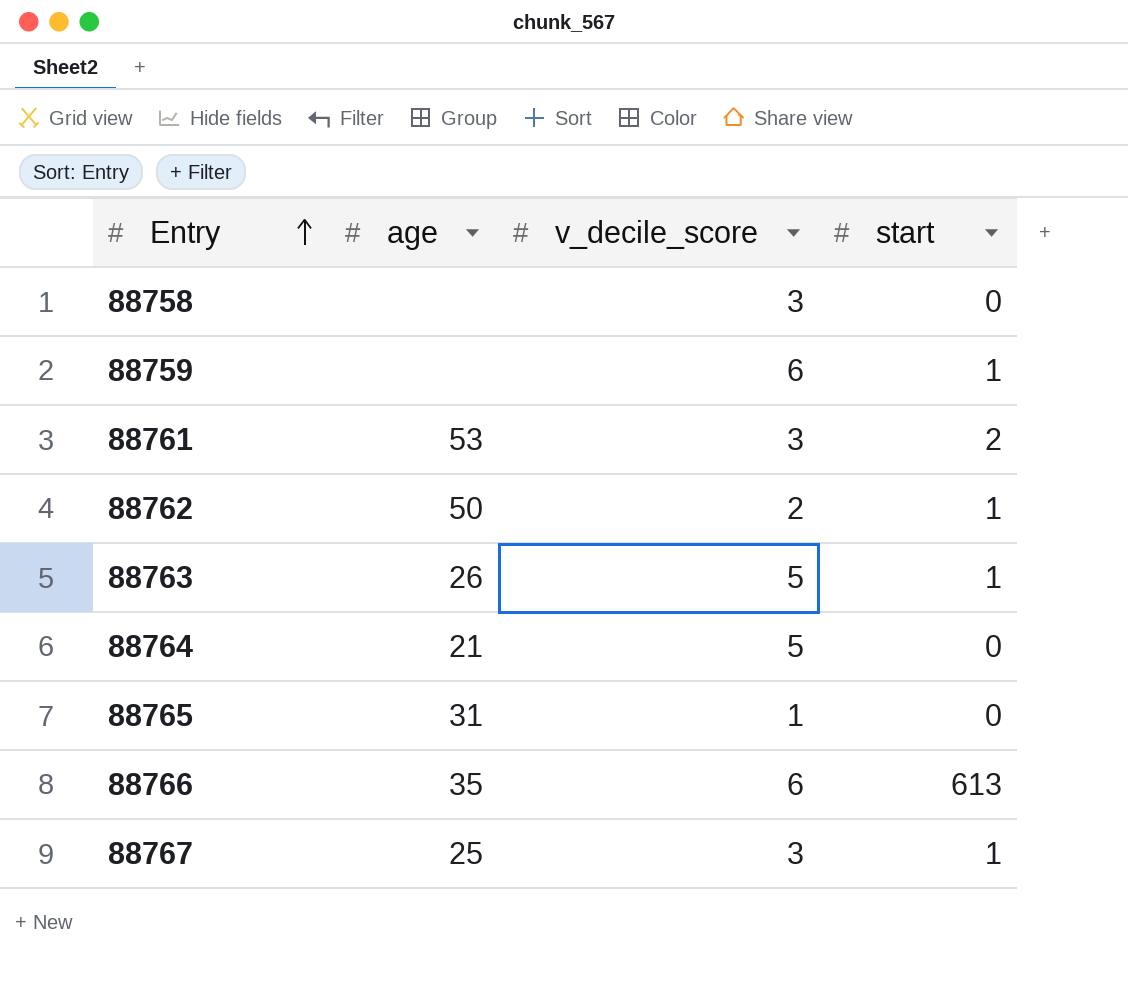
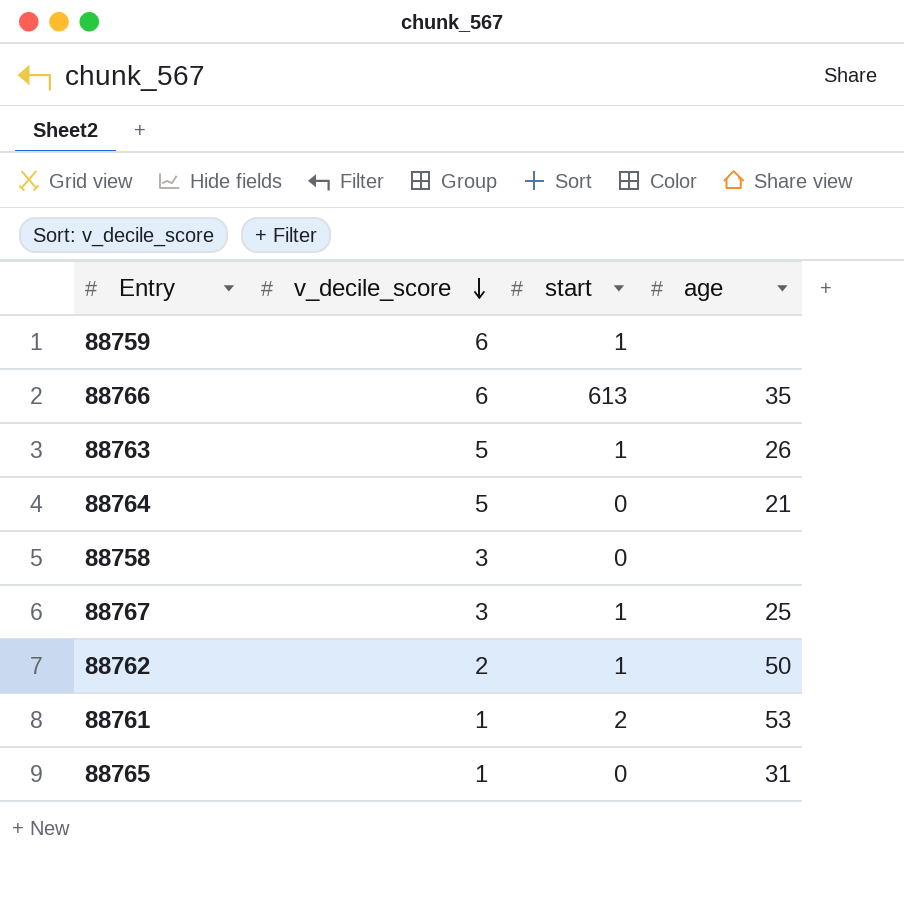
row order: Entry ascending -> v_decile_score descending
column age | position: 2 -> 4
88761 | v_decile_score: 3 -> 1

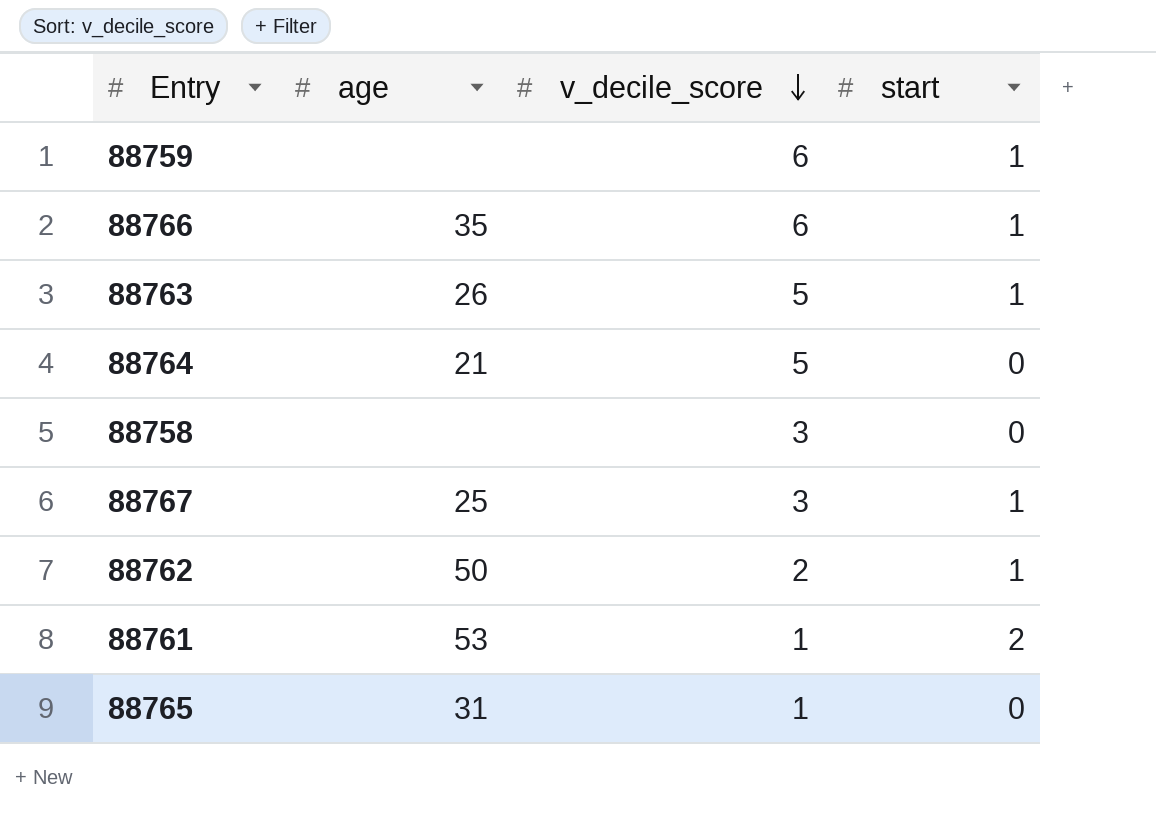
column age | position: 4 -> 2
88766 | start: 613 -> 1

